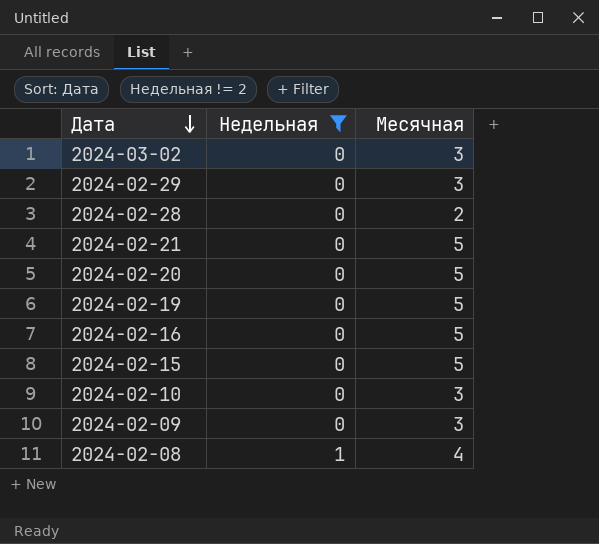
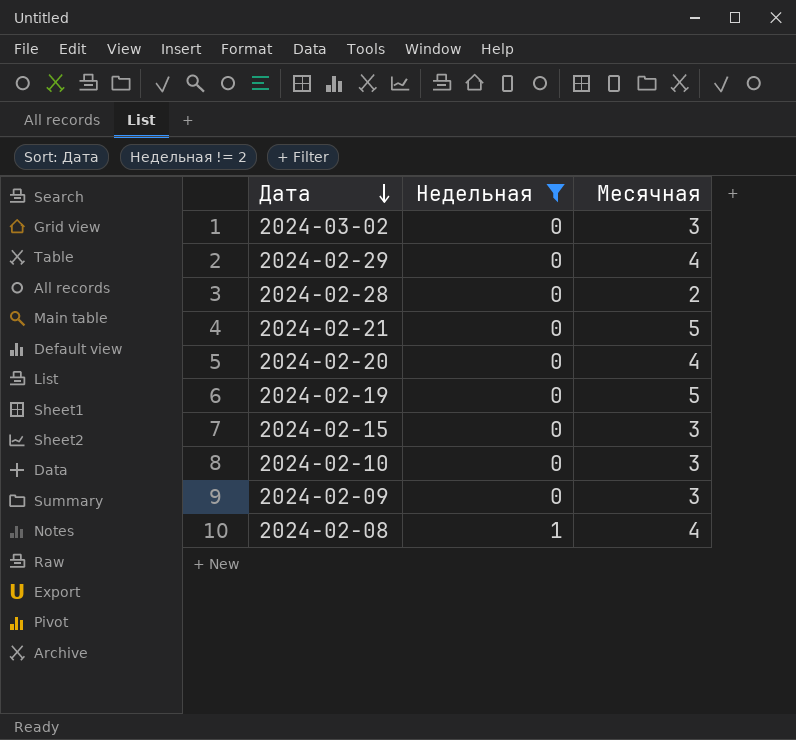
row 2024-02-16: 0 | 5 -> none
2024-02-29 | Месячная: 3 -> 4
2024-02-20 | Месячная: 5 -> 4
2024-02-15 | Месячная: 5 -> 3

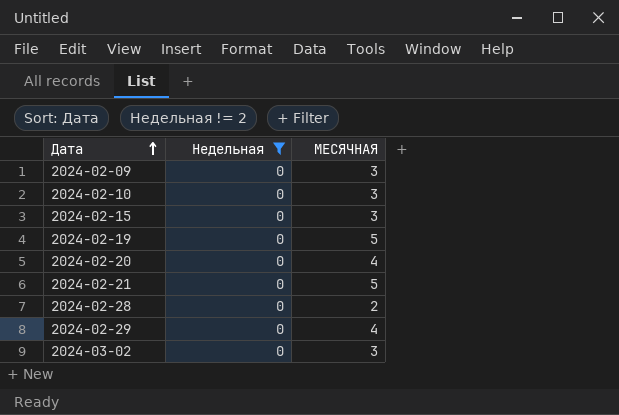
row order: Дата descending -> Дата ascending
column name: Месячная -> МЕСЯЧНАЯ
row 2024-02-08: 1 | 4 -> none

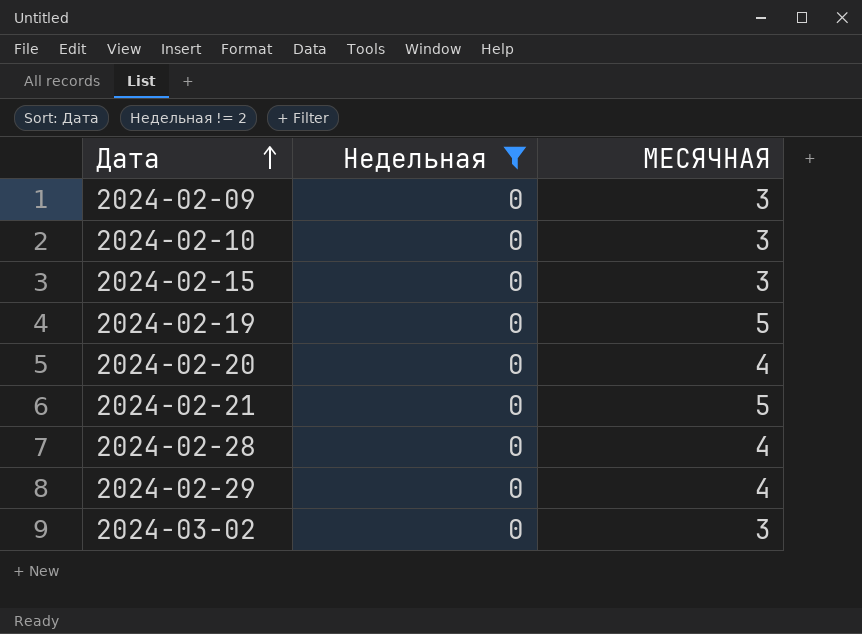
2024-02-28 | МЕСЯЧНАЯ: 2 -> 4

